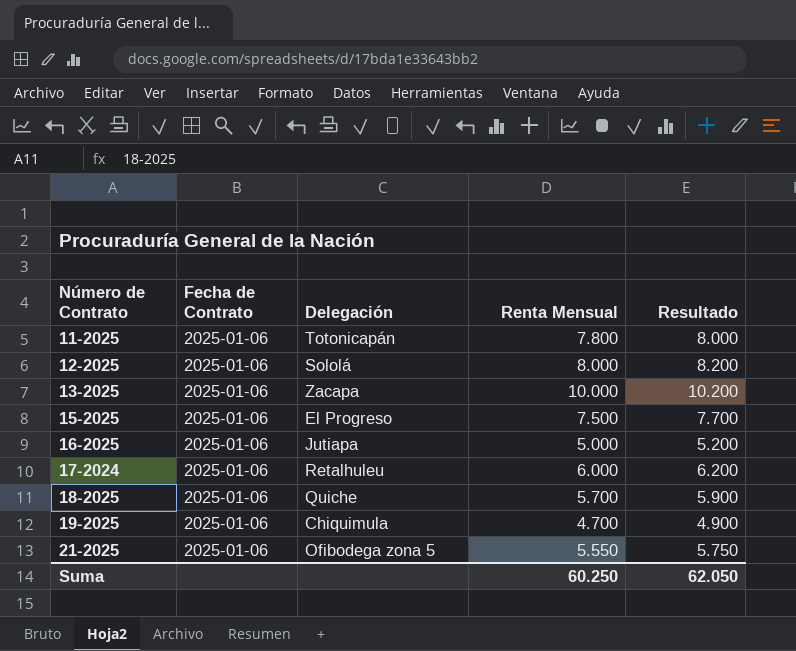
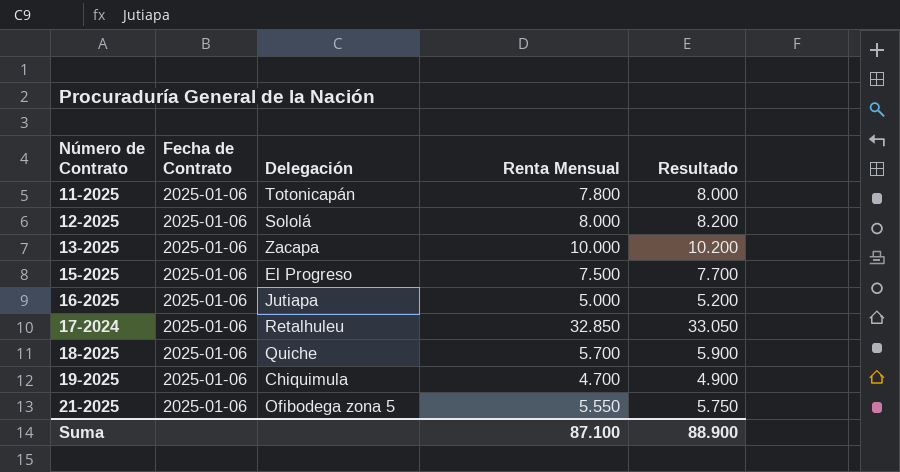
17-2024 | Renta Mensual: 6.000 -> 32.850
17-2024 | Resultado: 6.200 -> 33.050
Suma | Renta Mensual: 60.250 -> 87.100
Suma | Resultado: 62.050 -> 88.900

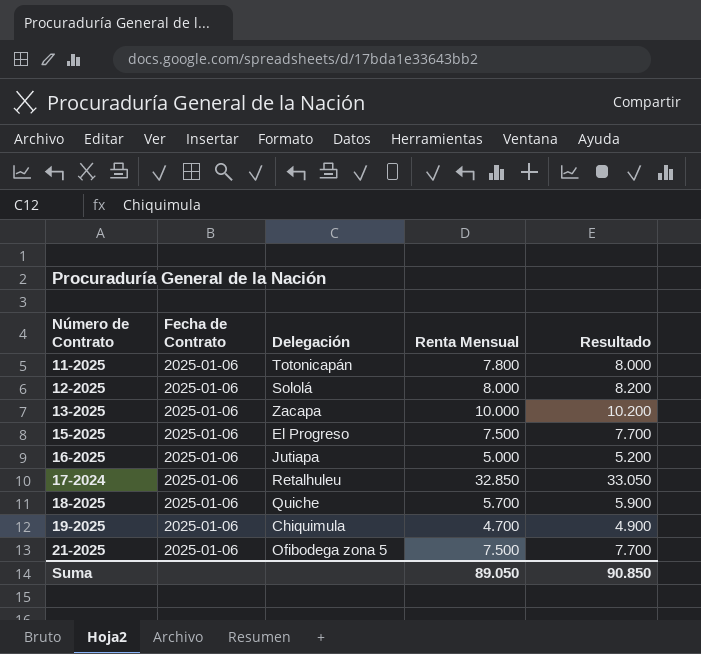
21-2025 | Renta Mensual: 5.550 -> 7.500
21-2025 | Resultado: 5.750 -> 7.700
Suma | Renta Mensual: 87.100 -> 89.050
Suma | Resultado: 88.900 -> 90.850

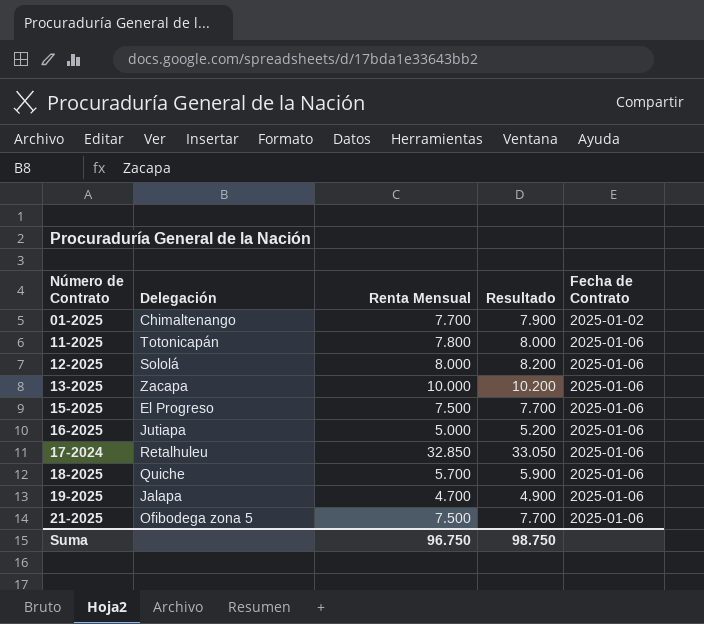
column Fecha de Contrato | position: 2 -> 5
row 01-2025: none -> Chimaltenango | 7.700 | 7.900 | 2025-01-02
19-2025 | Delegación: Chiquimula -> Jalapa
Suma | Renta Mensual: 89.050 -> 96.750
Suma | Resultado: 90.850 -> 98.750

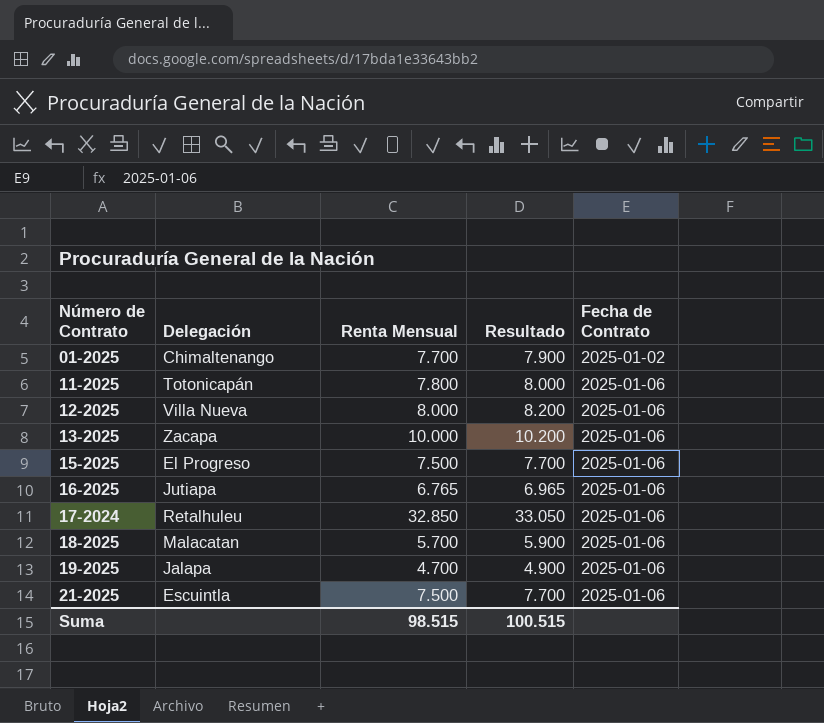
12-2025 | Delegación: Sololá -> Villa Nueva
16-2025 | Renta Mensual: 5.000 -> 6.765
16-2025 | Resultado: 5.200 -> 6.965
18-2025 | Delegación: Quiche -> Malacatan
21-2025 | Delegación: Ofibodega zona 5 -> Escuintla
Suma | Renta Mensual: 96.750 -> 98.515
Suma | Resultado: 98.750 -> 100.515

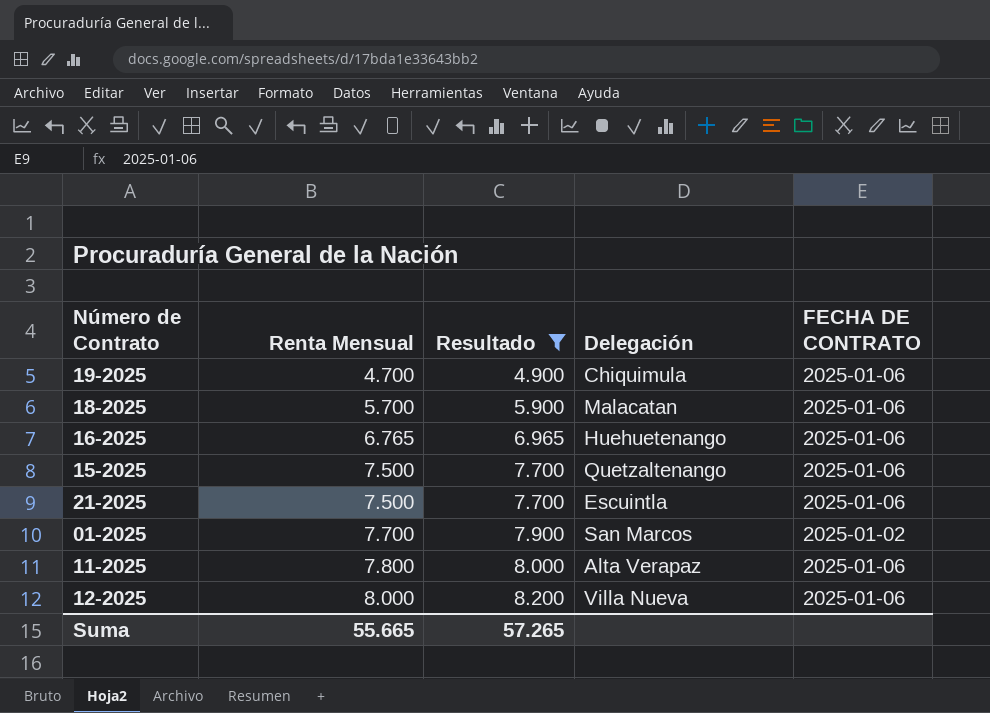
filter: none -> Resultado <= 8.200
row order: Número de Contrato ascending -> Renta Mensual ascending
column Delegación | position: 2 -> 4
column name: Fecha de Contrato -> FECHA DE CONTRATO
19-2025 | Delegación: Jalapa -> Chiquimula
16-2025 | Delegación: Jutiapa -> Huehuetenango
15-2025 | Delegación: El Progreso -> Quetzaltenango
01-2025 | Delegación: Chimaltenango -> San Marcos
11-2025 | Delegación: Totonicapán -> Alta Verapaz
Suma | Renta Mensual: 98.515 -> 55.665
Suma | Resultado: 100.515 -> 57.265

